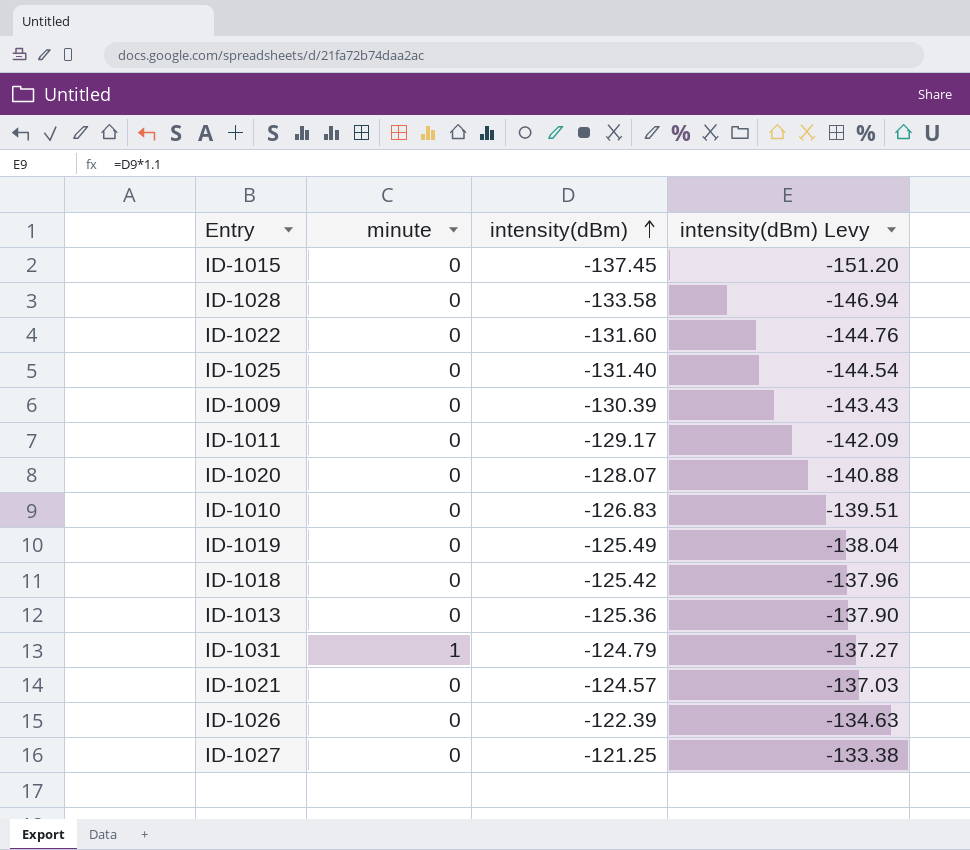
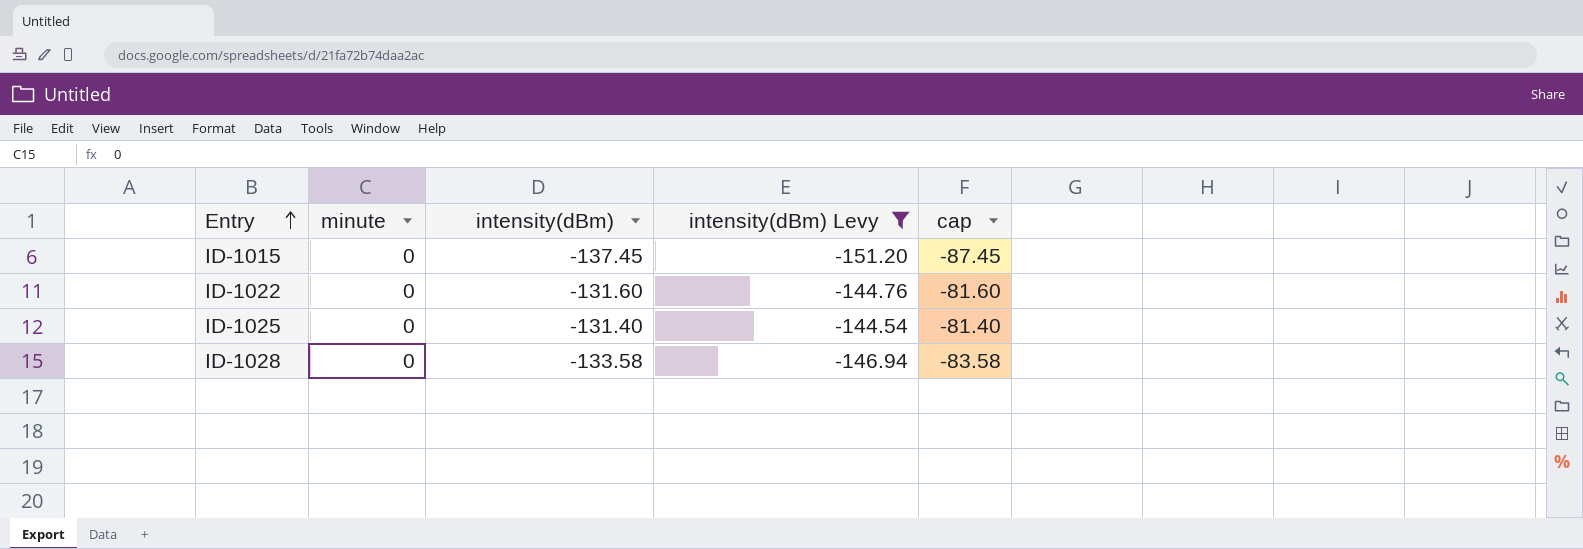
filter: none -> intensity(dBm) Levy <= -144.54
row order: intensity(dBm) ascending -> Entry ascending
column cap | formula: none -> [intensity(dBm)] + 50

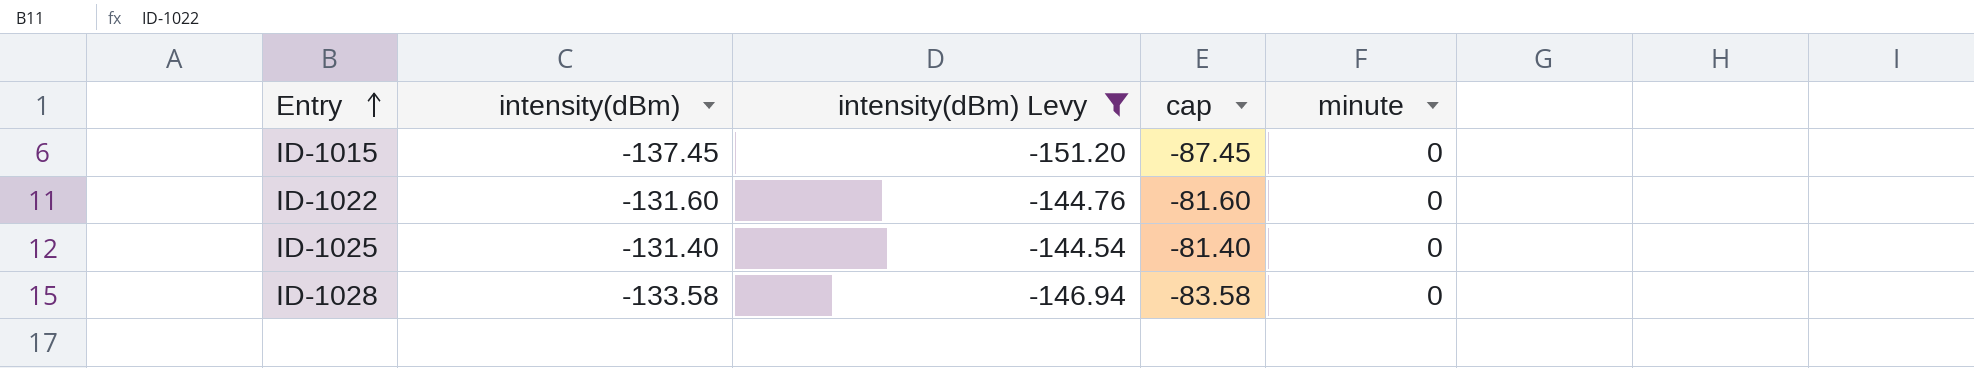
column minute | position: 2 -> 5

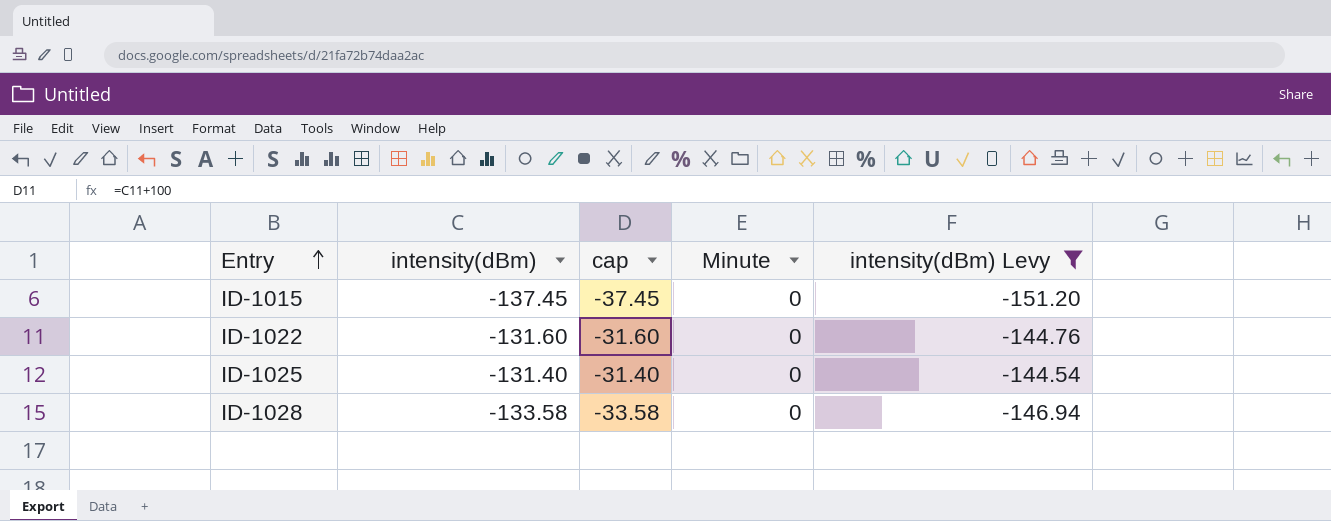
column cap | formula: [intensity(dBm)] + 50 -> [intensity(dBm)] + 100
column name: minute -> Minute
column intensity(dBm) Levy | position: 3 -> 5

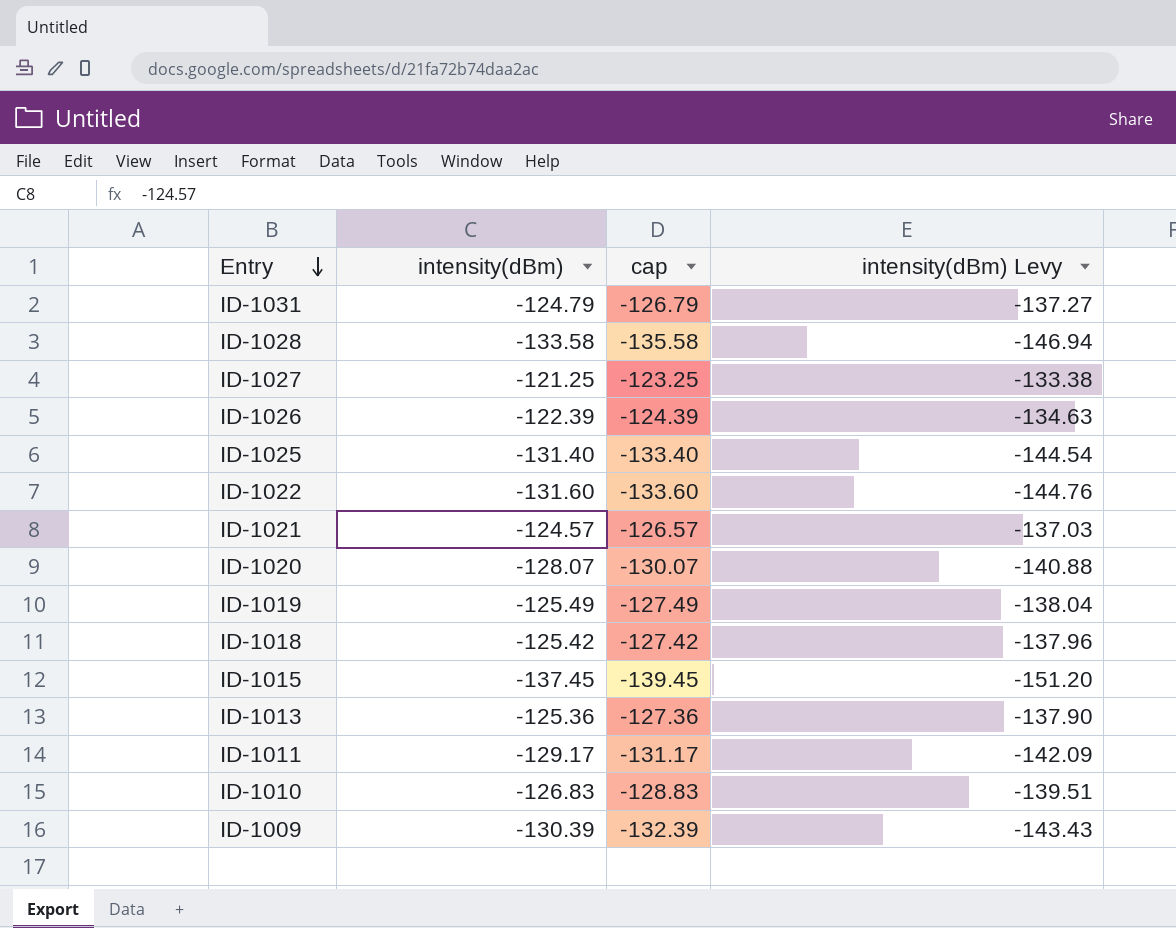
filter: intensity(dBm) Levy <= -144.54 -> none
row order: Entry ascending -> Entry descending
column Minute | position: 4 -> none
column cap | formula: [intensity(dBm)] + 100 -> [intensity(dBm)] - 2

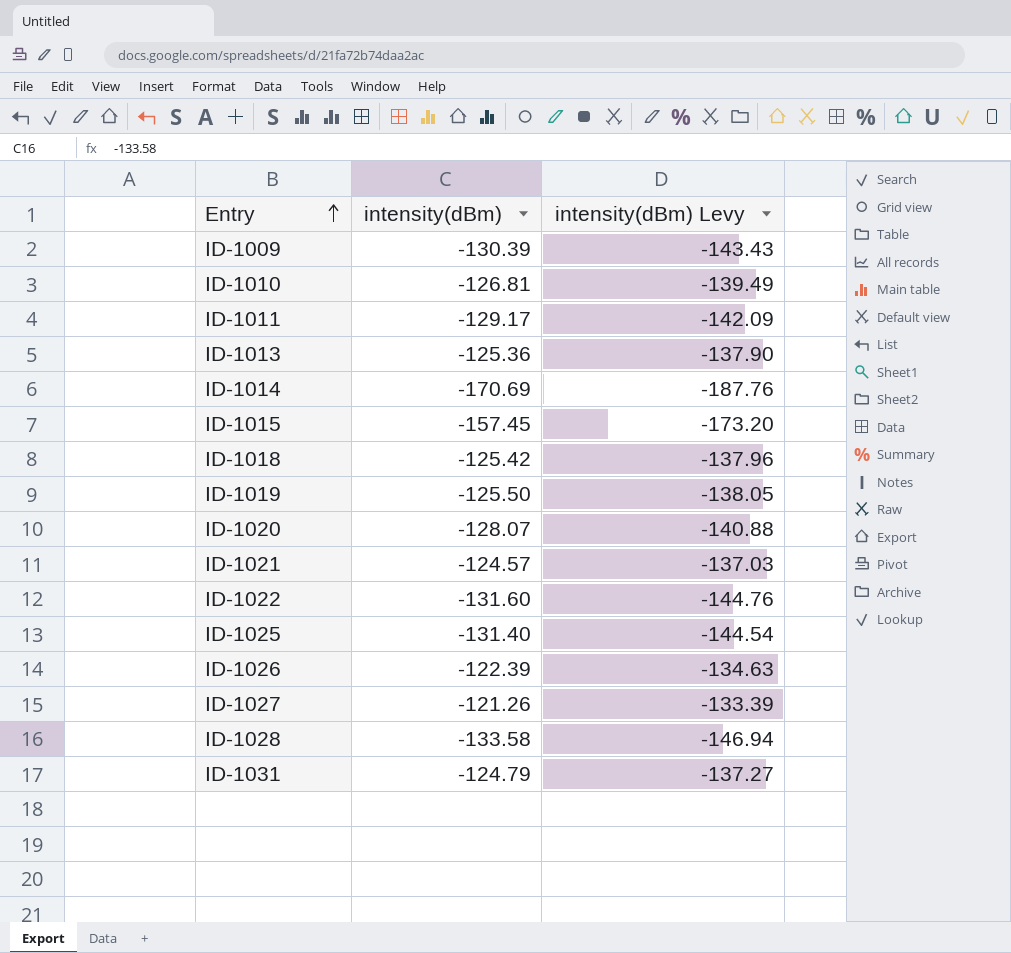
row order: Entry descending -> Entry ascending
column cap | formula: [intensity(dBm)] - 2 -> none
ID-1010 | intensity(dBm): -126.83 -> -126.81
ID-1010 | intensity(dBm) Levy: -139.51 -> -139.49
row ID-1014: none -> -170.69 | -187.76
ID-1015 | intensity(dBm): -137.45 -> -157.45
ID-1015 | intensity(dBm) Levy: -151.20 -> -173.20
ID-1019 | intensity(dBm): -125.49 -> -125.50
ID-1019 | intensity(dBm) Levy: -138.04 -> -138.05
ID-1027 | intensity(dBm): -121.25 -> -121.26
ID-1027 | intensity(dBm) Levy: -133.38 -> -133.39

